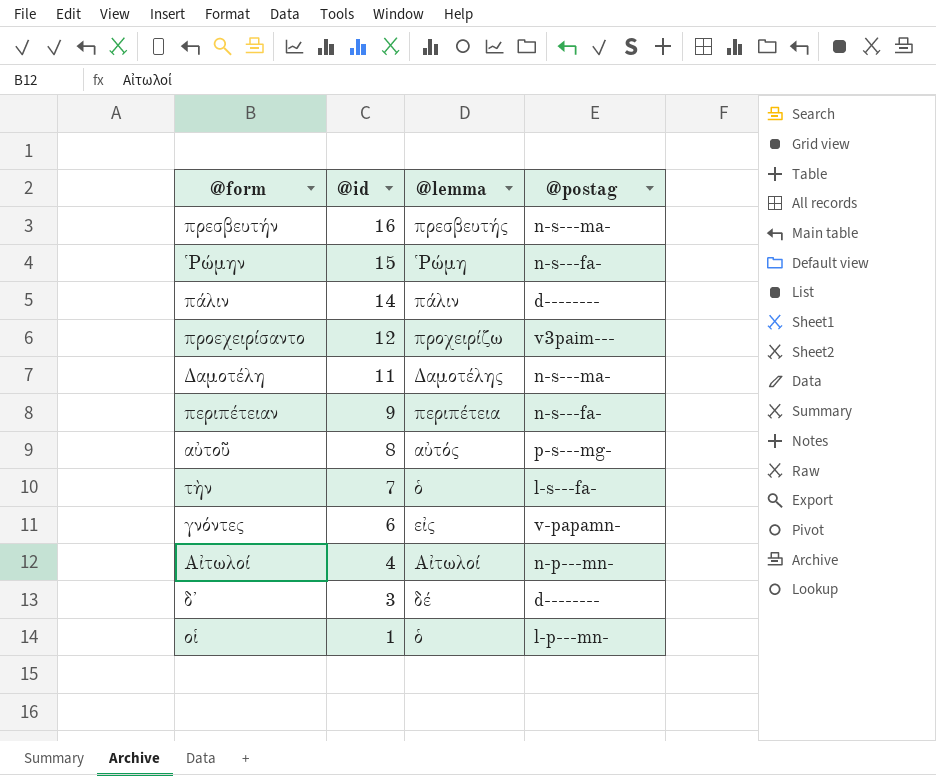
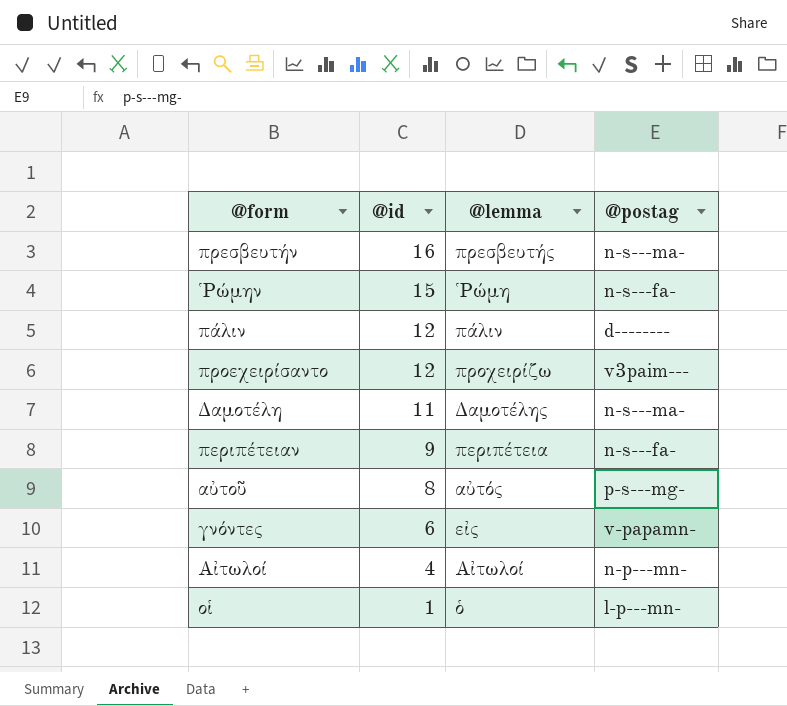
row τὴν: 7 | ὁ | l-s---fa- -> none
row δʼ: 3 | δέ | d-------- -> none
πάλιν | @id: 14 -> 12

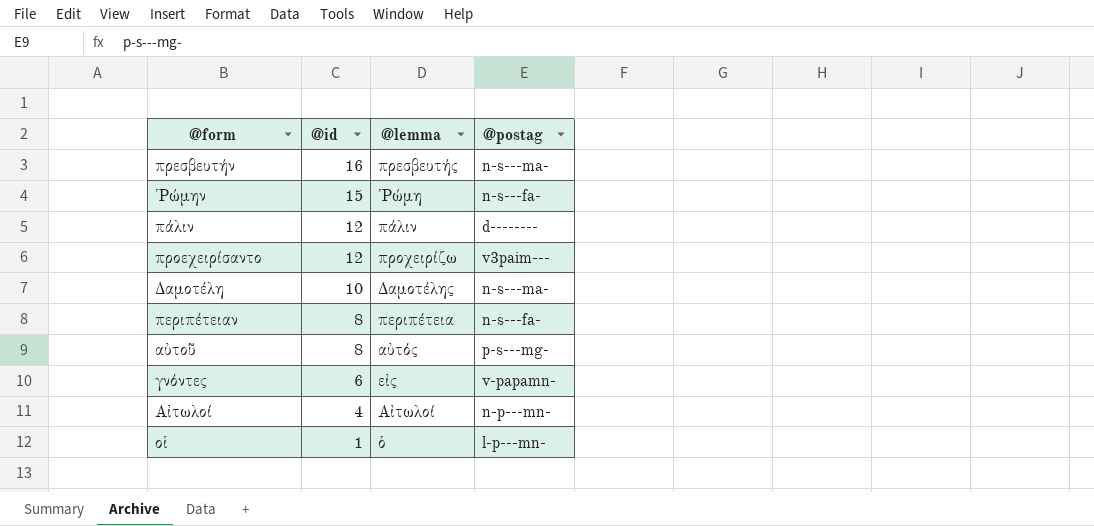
Δαμοτέλη | @id: 11 -> 10
περιπέτειαν | @id: 9 -> 8

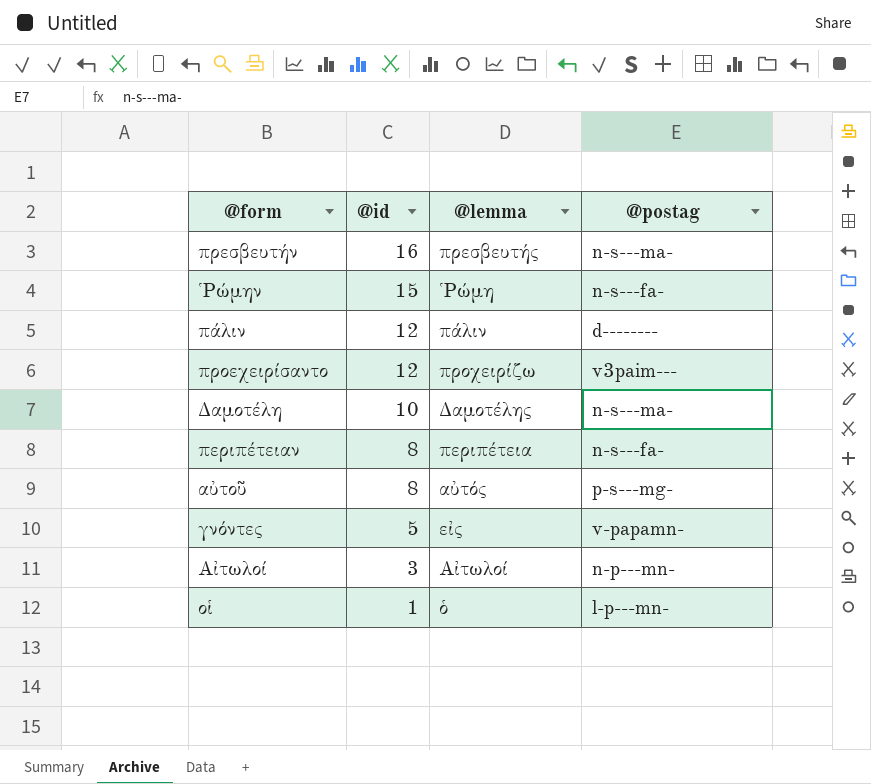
γνόντες | @id: 6 -> 5
Αἰτωλοί | @id: 4 -> 3

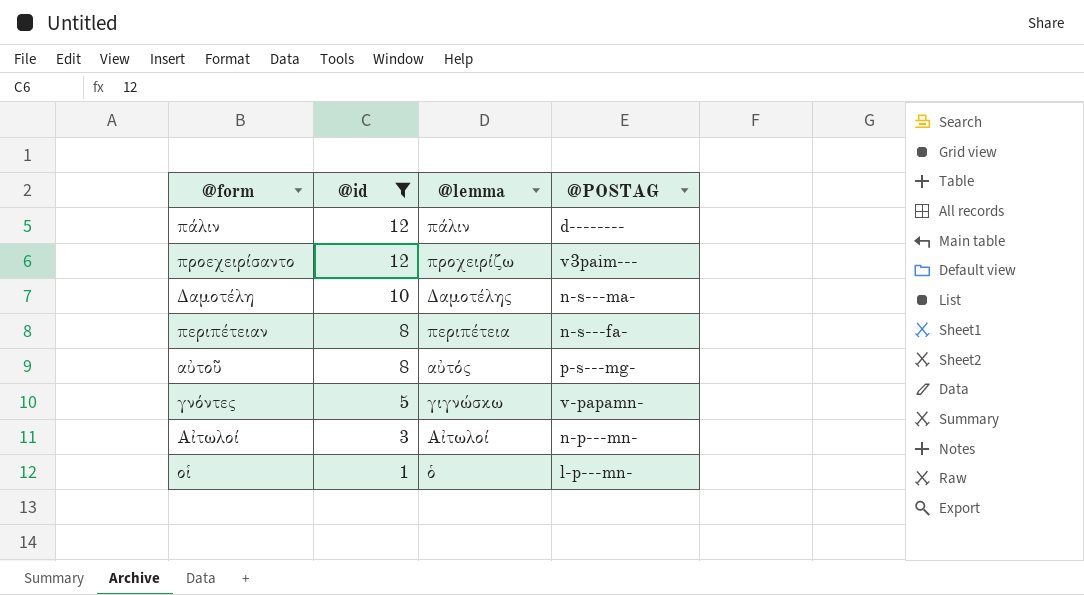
filter: none -> @id <= 12
column name: @postag -> @POSTAG
γνόντες | @lemma: εἰς -> γιγνώσκω

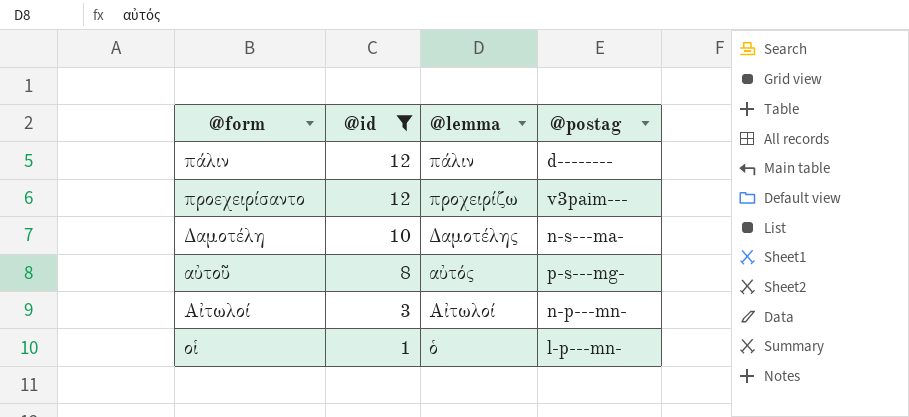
column name: @POSTAG -> @postag
row περιπέτειαν: 8 | περιπέτεια | n-s---fa- -> none
row γνόντες: 5 | γιγνώσκω | v-papamn- -> none

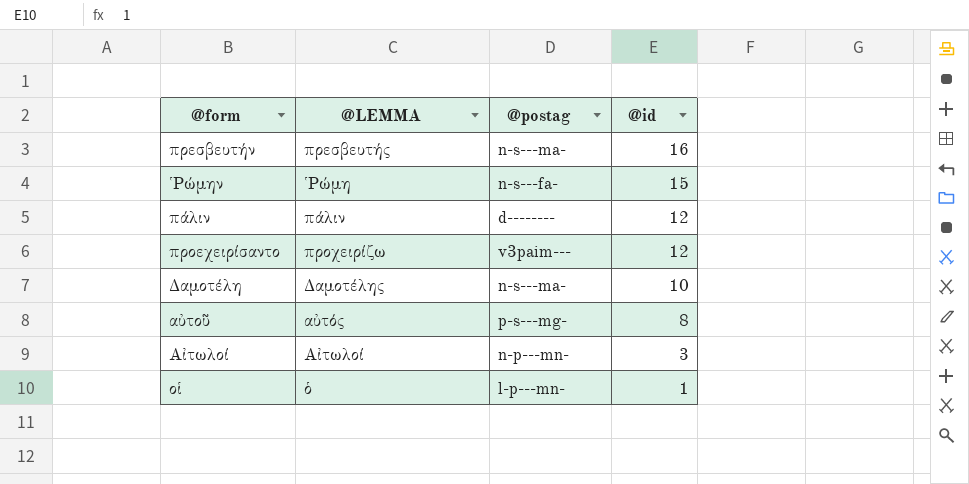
filter: @id <= 12 -> none
column name: @lemma -> @LEMMA
column @id | position: 2 -> 4

